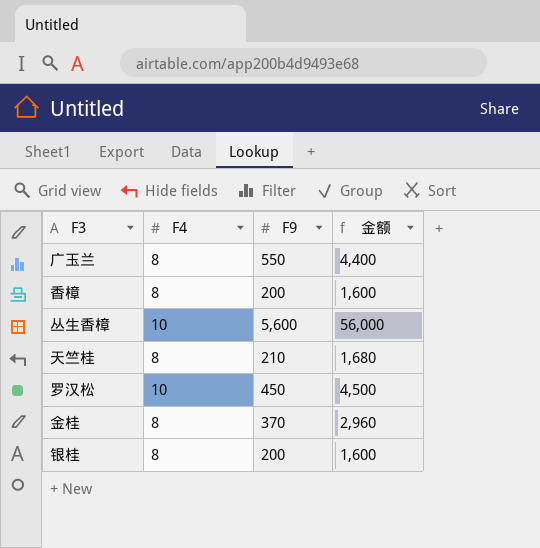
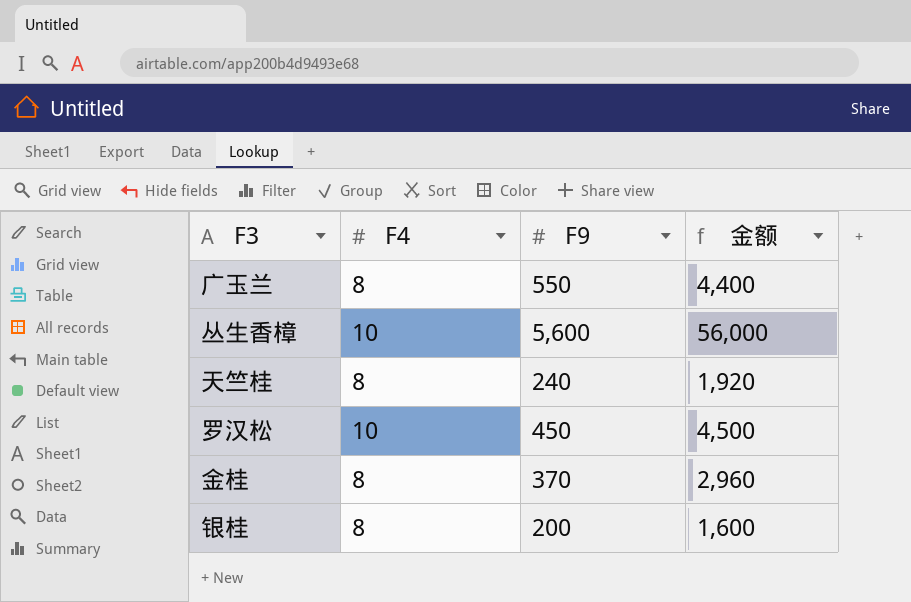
row 香樟: 8 | 200 | 1,600 -> none
天竺桂 | F9: 210 -> 240
天竺桂 | 金额: 1,680 -> 1,920

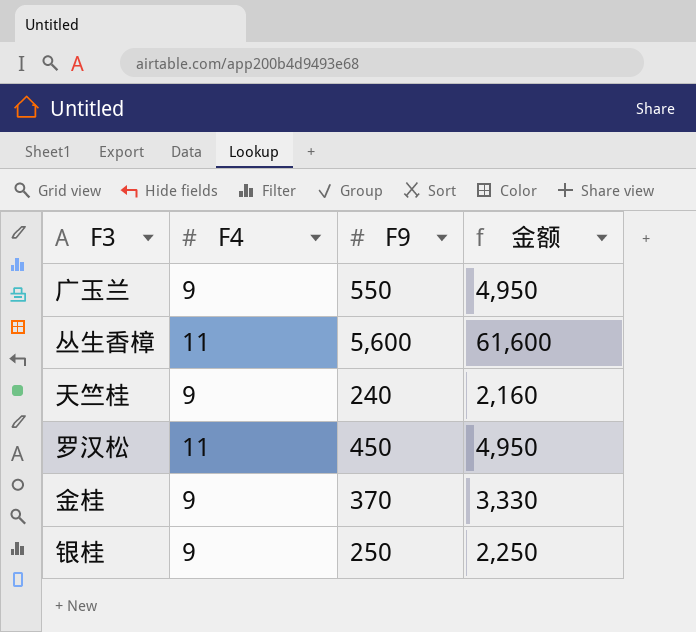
广玉兰 | F4: 8 -> 9
广玉兰 | 金额: 4,400 -> 4,950
丛生香樟 | F4: 10 -> 11
丛生香樟 | 金额: 56,000 -> 61,600
天竺桂 | F4: 8 -> 9
天竺桂 | 金额: 1,920 -> 2,160
罗汉松 | F4: 10 -> 11
罗汉松 | 金额: 4,500 -> 4,950
金桂 | F4: 8 -> 9
金桂 | 金额: 2,960 -> 3,330
银桂 | F4: 8 -> 9
银桂 | F9: 200 -> 250
银桂 | 金额: 1,600 -> 2,250

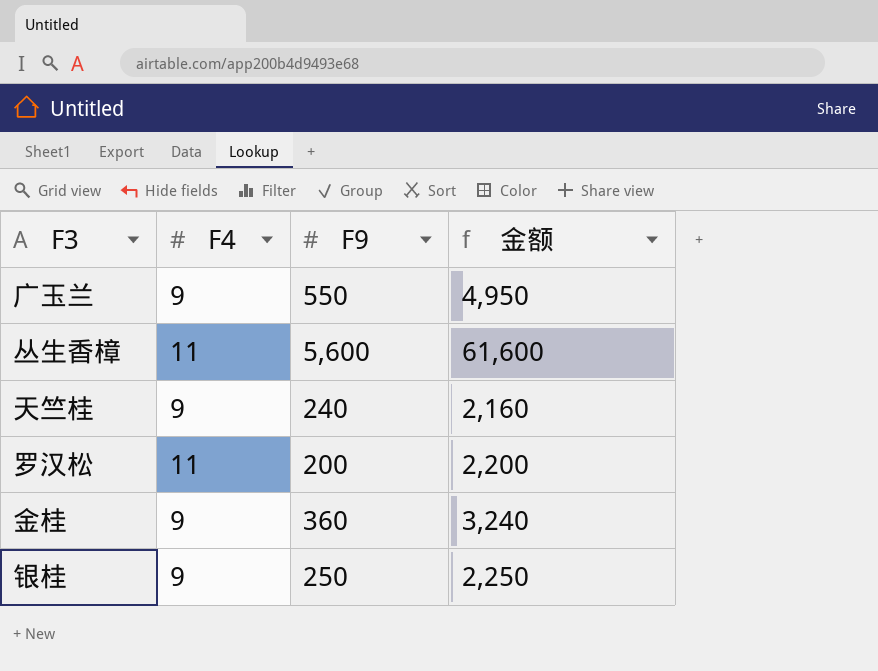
罗汉松 | F9: 450 -> 200
罗汉松 | 金额: 4,950 -> 2,200
金桂 | F9: 370 -> 360
金桂 | 金额: 3,330 -> 3,240

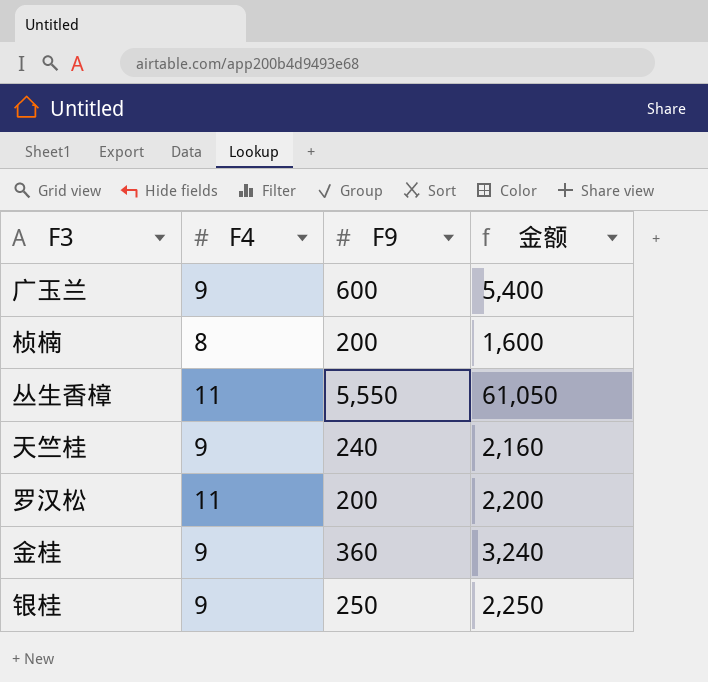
广玉兰 | F9: 550 -> 600
广玉兰 | 金额: 4,950 -> 5,400
row 桢楠: none -> 8 | 200 | 1,600
丛生香樟 | F9: 5,600 -> 5,550
丛生香樟 | 金额: 61,600 -> 61,050

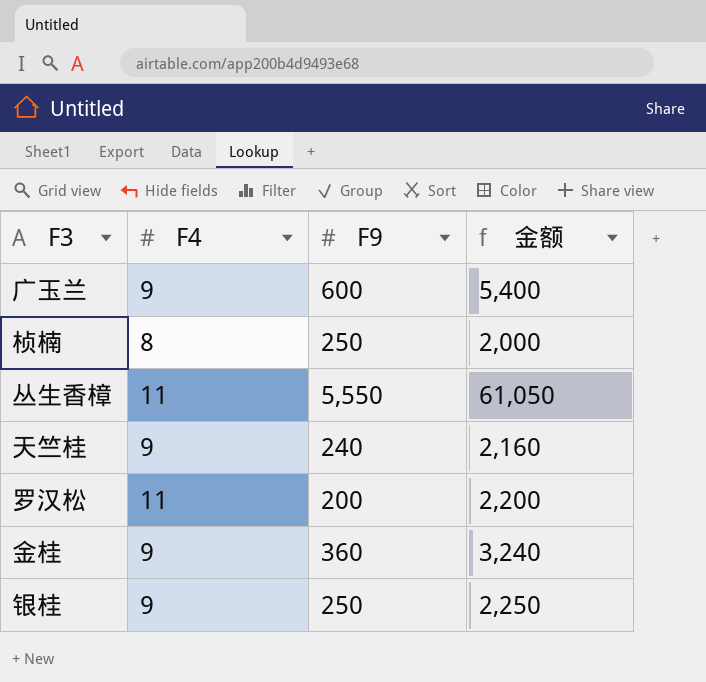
桢楠 | F9: 200 -> 250
桢楠 | 金额: 1,600 -> 2,000

